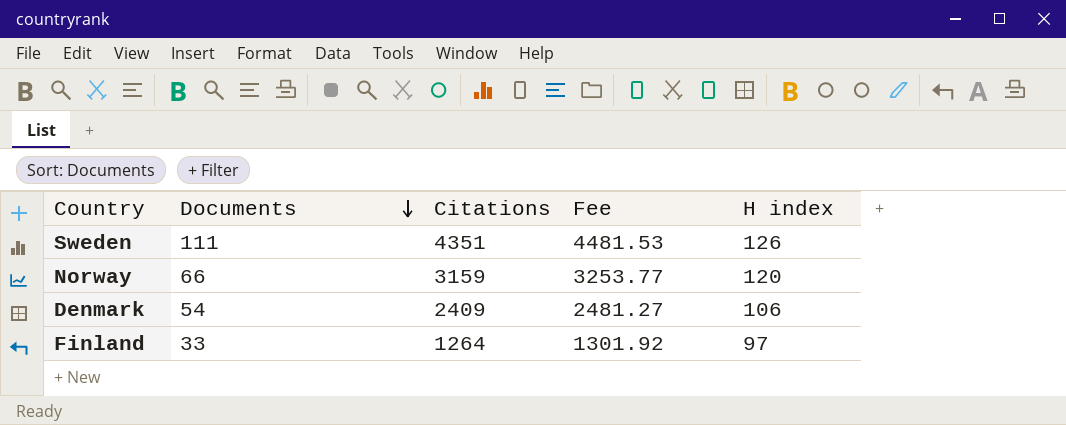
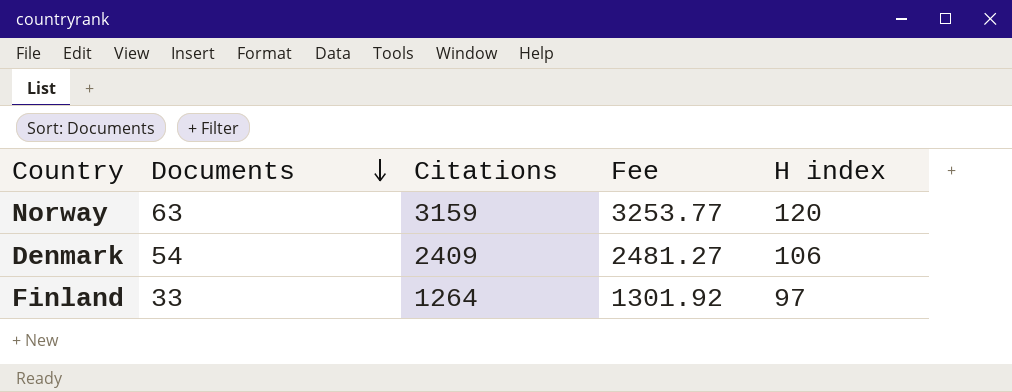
row Sweden: 111 | 4351 | 4481.53 | 126 -> none
Norway | Documents: 66 -> 63

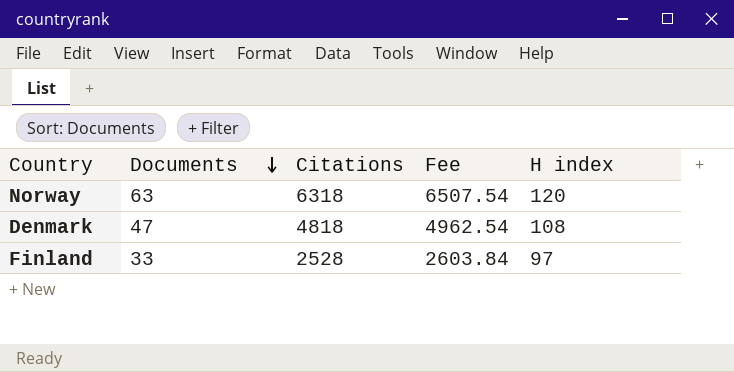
Norway | Citations: 3159 -> 6318
Norway | Fee: 3253.77 -> 6507.54
Denmark | Documents: 54 -> 47
Denmark | Citations: 2409 -> 4818
Denmark | Fee: 2481.27 -> 4962.54
Denmark | H index: 106 -> 108
Finland | Citations: 1264 -> 2528
Finland | Fee: 1301.92 -> 2603.84

